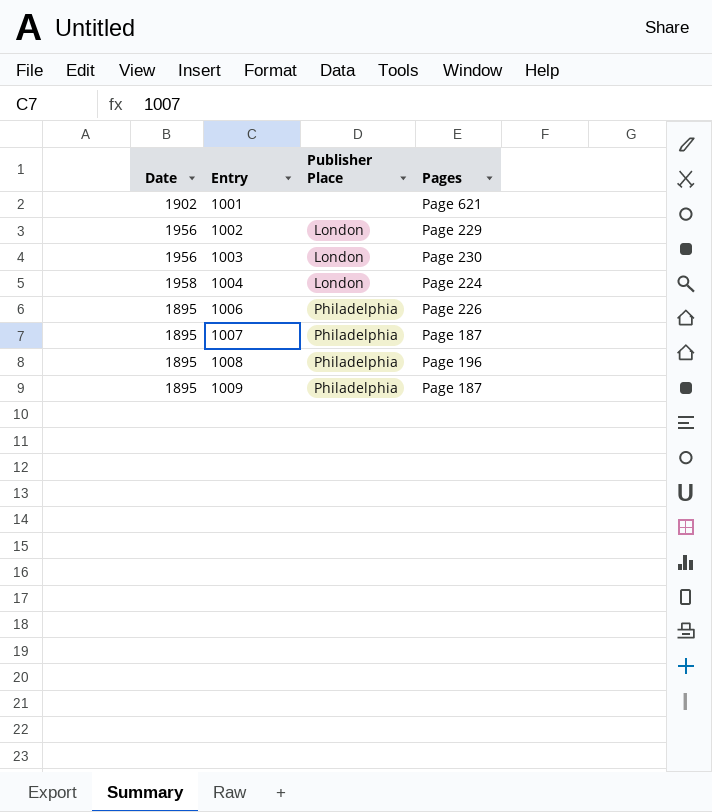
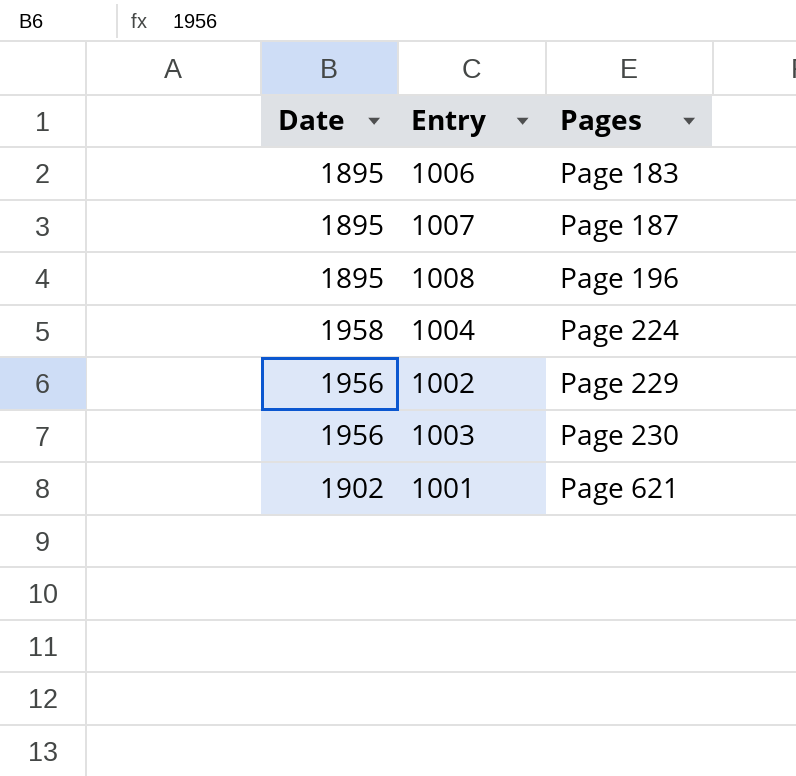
row order: Entry ascending -> Pages ascending
column Publisher Place | position: 3 -> none
row 1009: 1895 | Philadelphia | Page 187 -> none
1006 | Pages: Page 226 -> Page 183

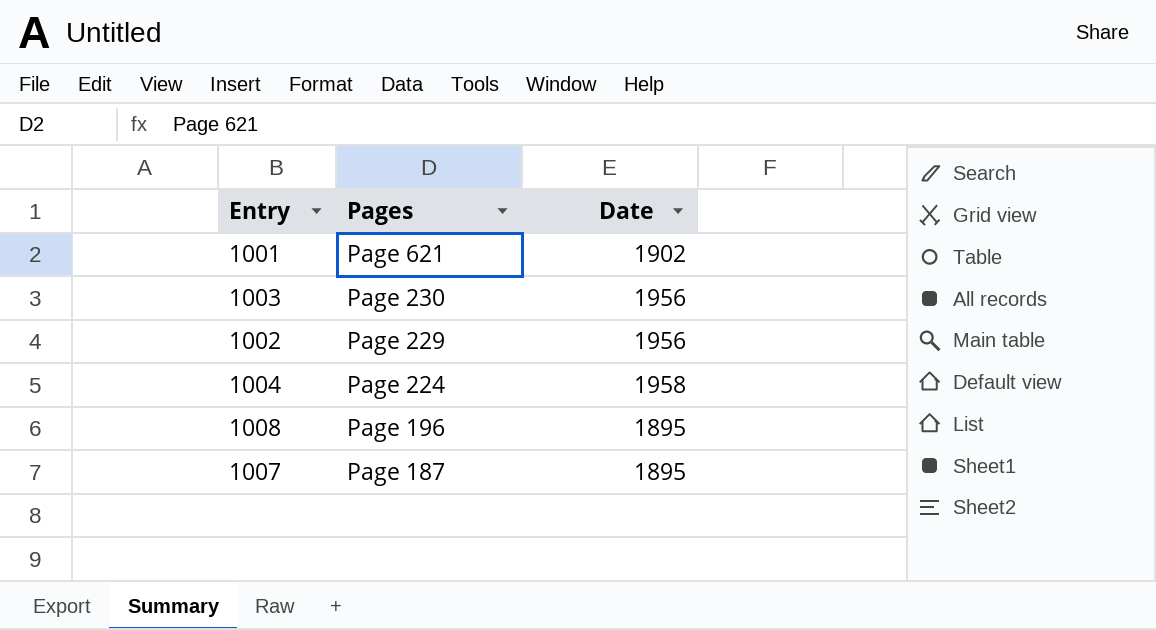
row order: Pages ascending -> Pages descending
column Date | position: 1 -> 3
row 1006: 1895 | Page 183 -> none

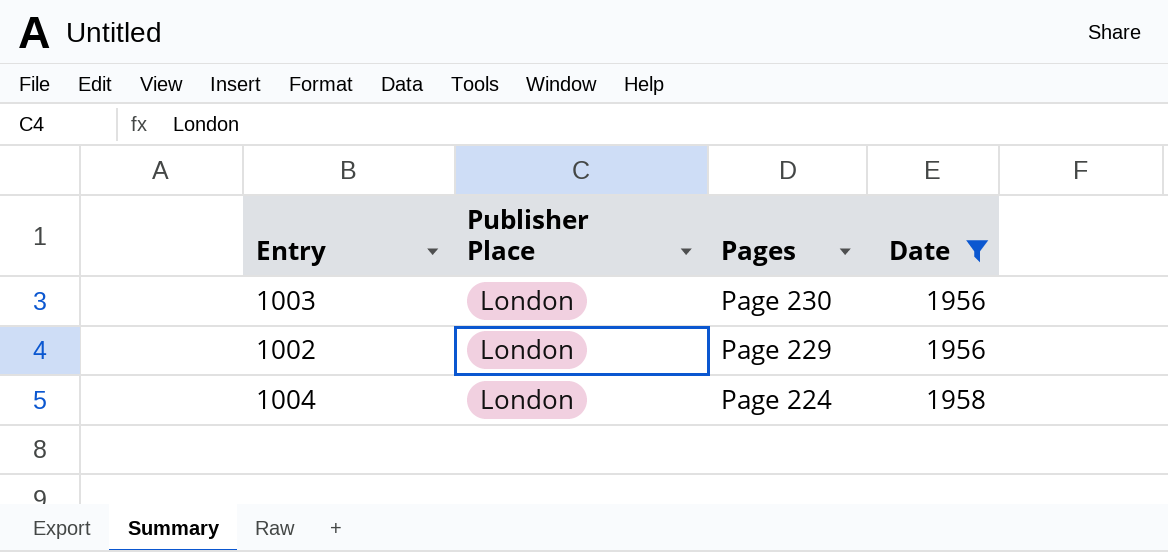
filter: none -> Date >= 1956
column Publisher Place | position: none -> 2

